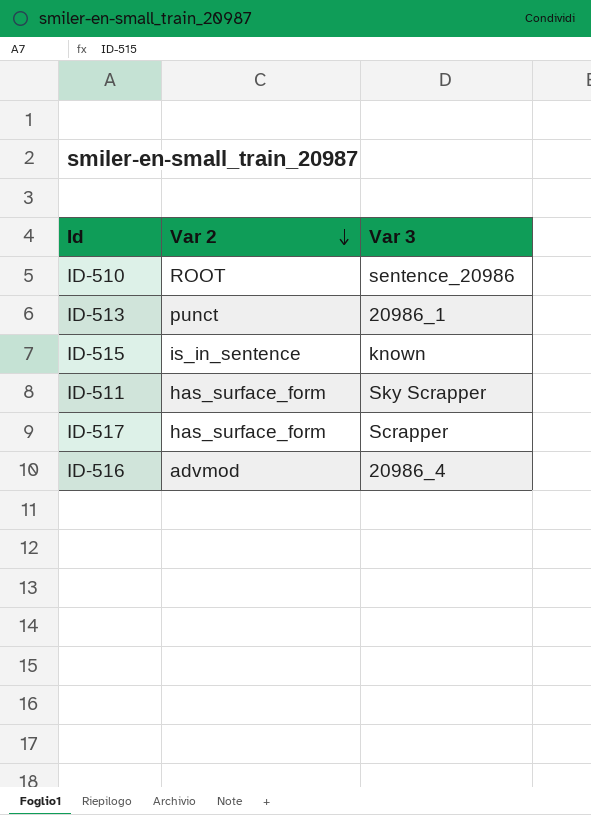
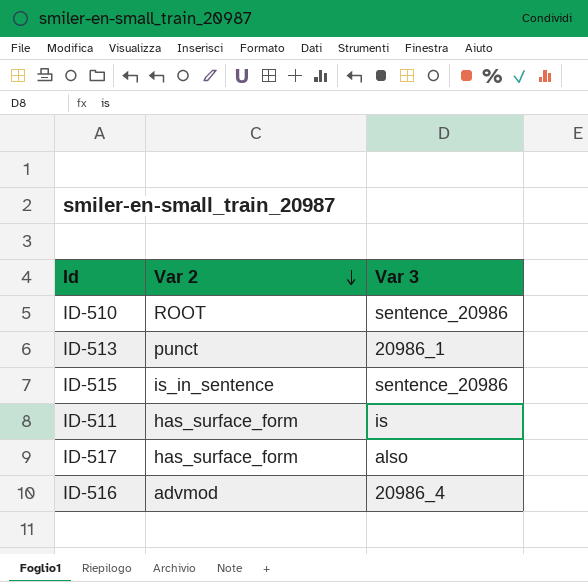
ID-515 | Var 3: known -> sentence_20986
ID-511 | Var 3: Sky Scrapper -> is
ID-517 | Var 3: Scrapper -> also

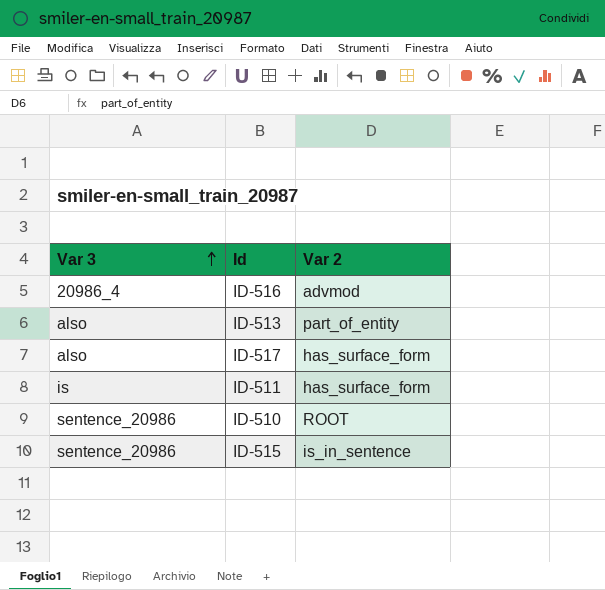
row order: Var 2 descending -> Var 3 ascending
column Var 3 | position: 3 -> 1
ID-513 | Var 3: 20986_1 -> also
ID-513 | Var 2: punct -> part_of_entity

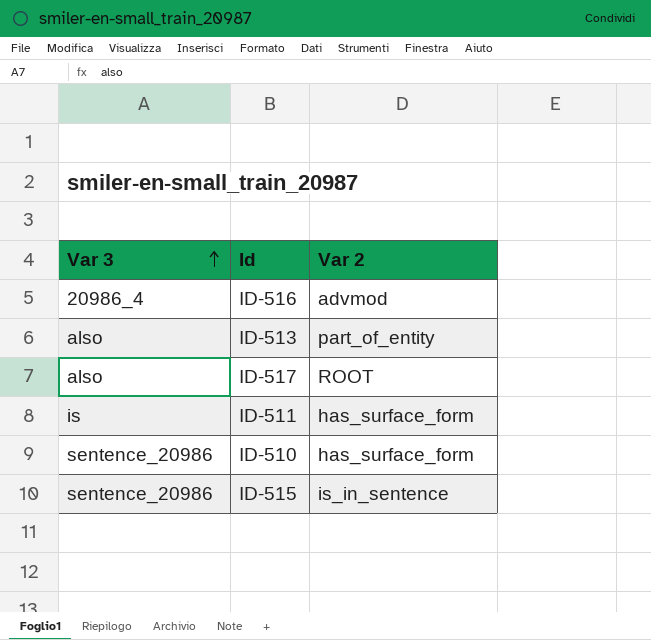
ID-517 | Var 2: has_surface_form -> ROOT
ID-510 | Var 2: ROOT -> has_surface_form

